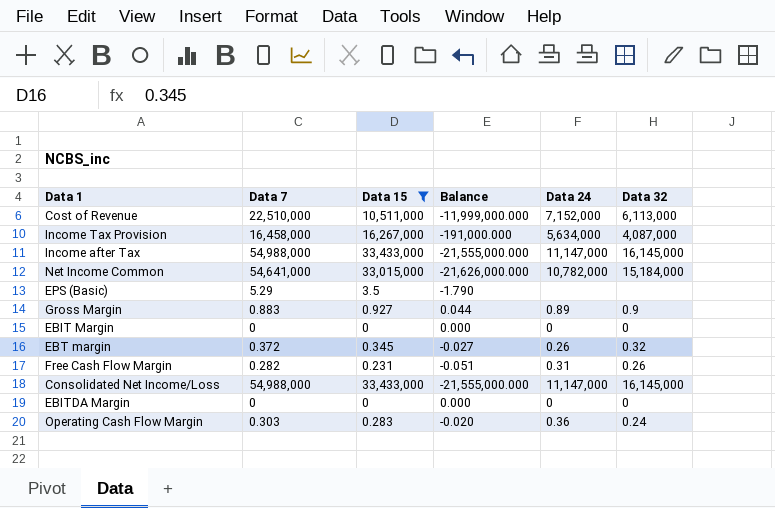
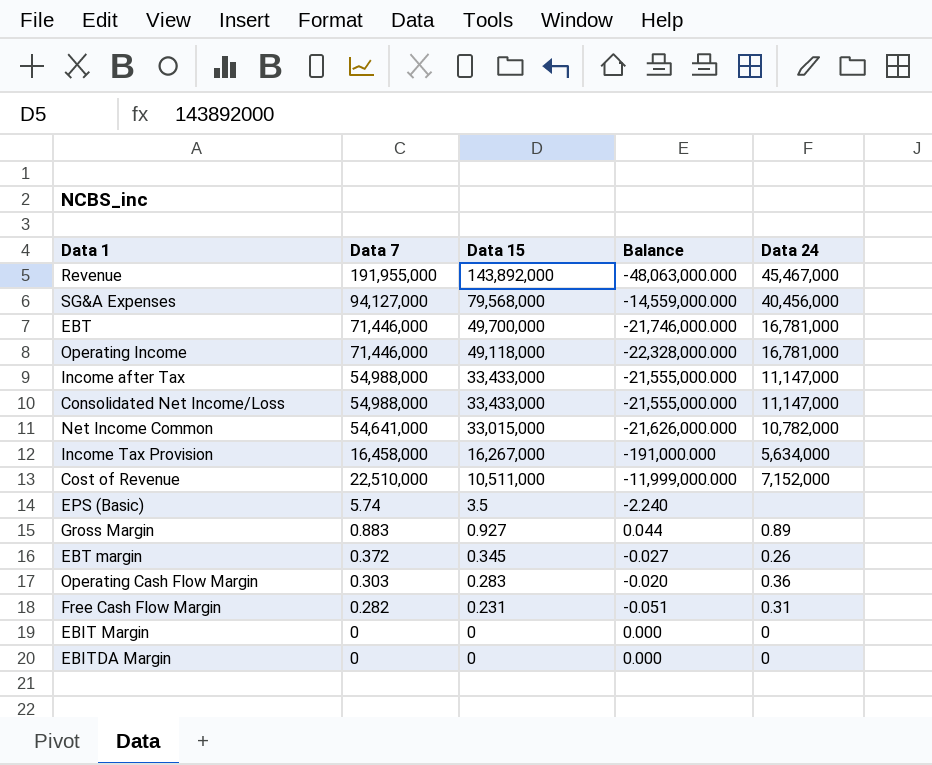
filter: Data 15 <= 33,433,000 -> none
row order: none -> Data 15 descending
column Data 32 | position: 6 -> none
EPS (Basic) | Data 7: 5.29 -> 5.74
EPS (Basic) | Balance: -1.790 -> -2.240

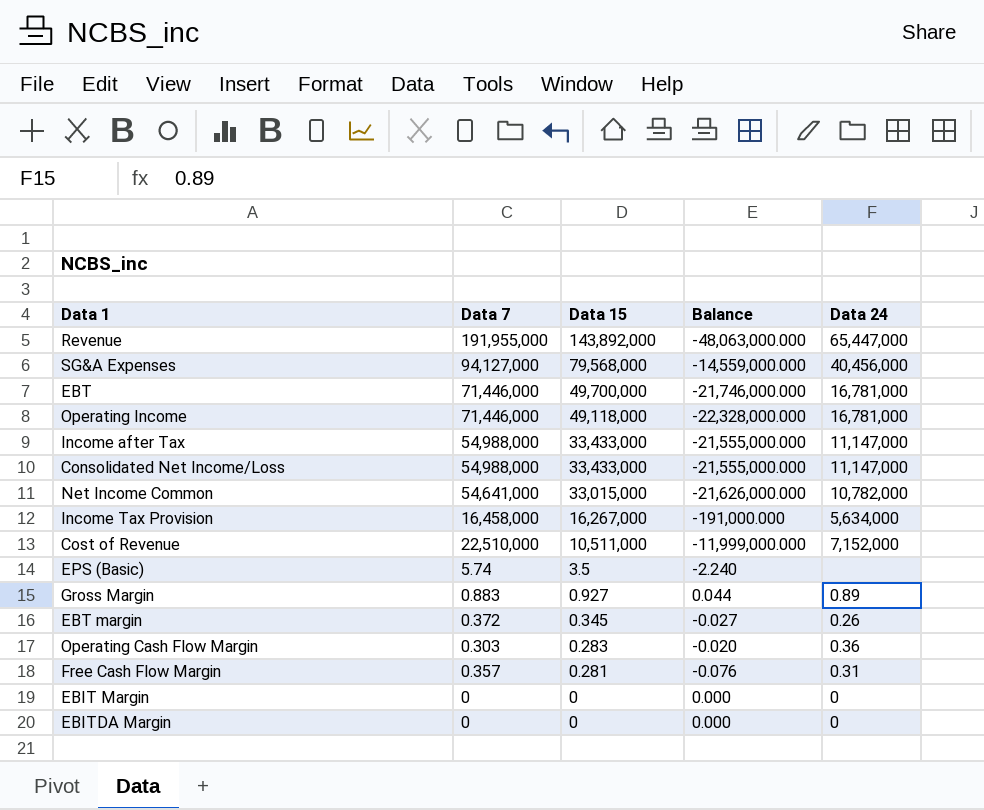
Revenue | Data 24: 45,467,000 -> 65,447,000
Free Cash Flow Margin | Data 7: 0.282 -> 0.357
Free Cash Flow Margin | Data 15: 0.231 -> 0.281
Free Cash Flow Margin | Balance: -0.051 -> -0.076

